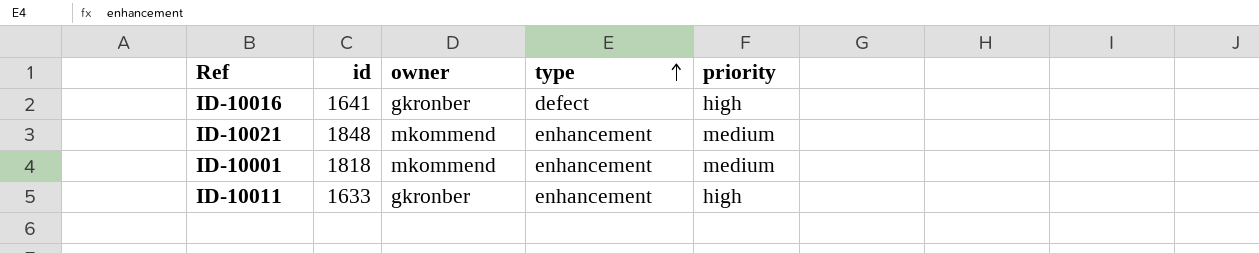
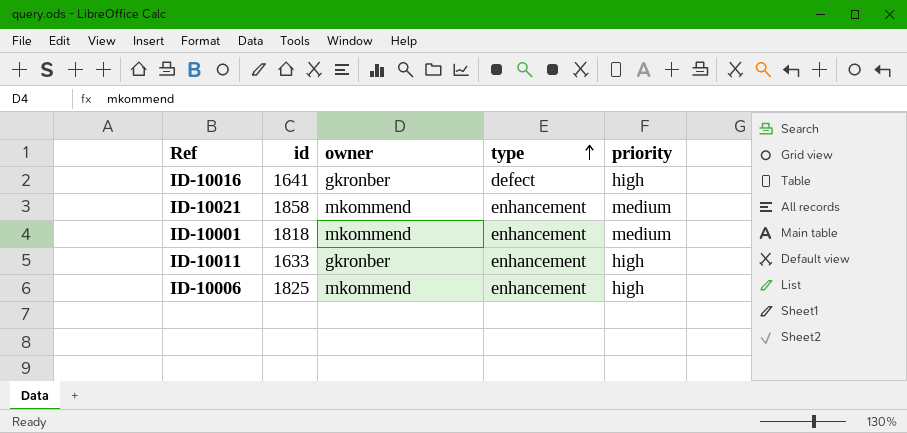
ID-10021 | id: 1848 -> 1858
row ID-10006: none -> 1825 | mkommend | enhancement | high

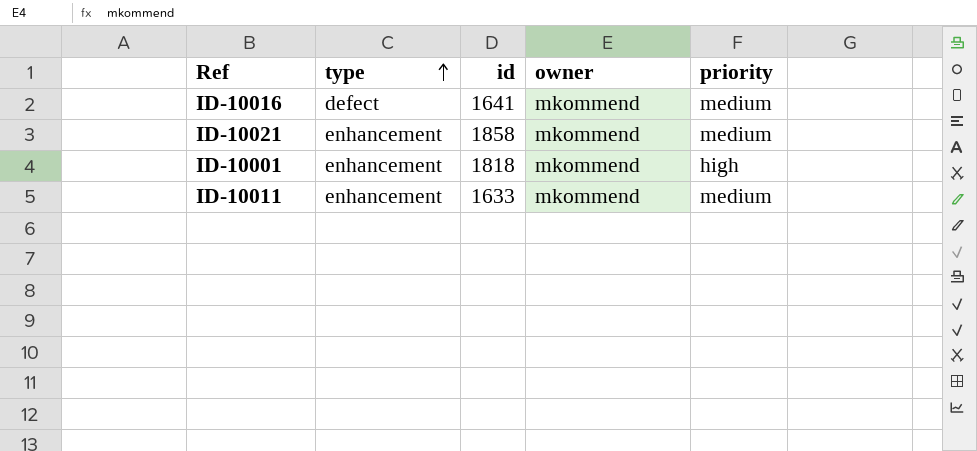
column type | position: 4 -> 2
row ID-10006: 1825 | mkommend | enhancement | high -> none
ID-10016 | owner: gkronber -> mkommend
ID-10016 | priority: high -> medium
ID-10001 | priority: medium -> high
ID-10011 | owner: gkronber -> mkommend
ID-10011 | priority: high -> medium

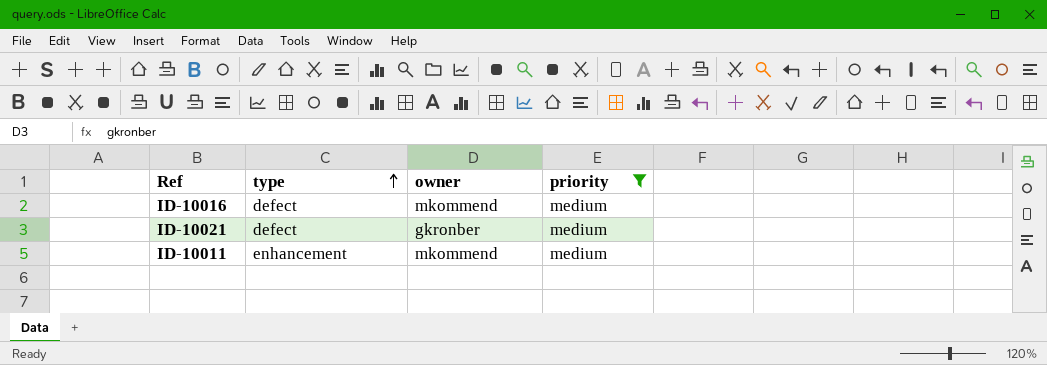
filter: none -> priority = medium
column id | position: 3 -> none
ID-10021 | type: enhancement -> defect
ID-10021 | owner: mkommend -> gkronber

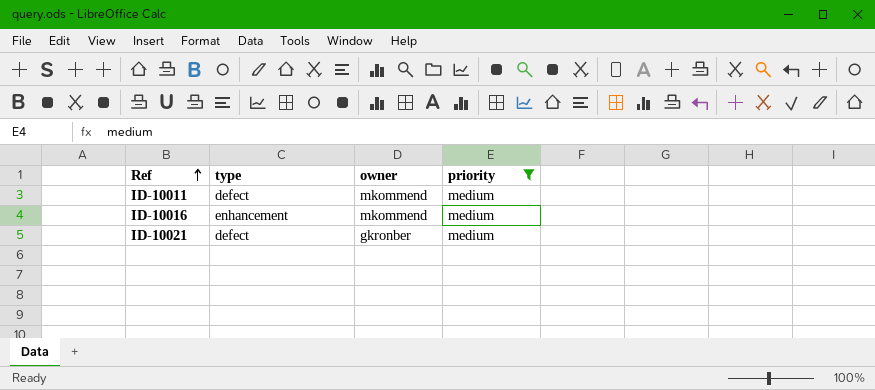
row order: type ascending -> Ref ascending
ID-10011 | type: enhancement -> defect
ID-10016 | type: defect -> enhancement

